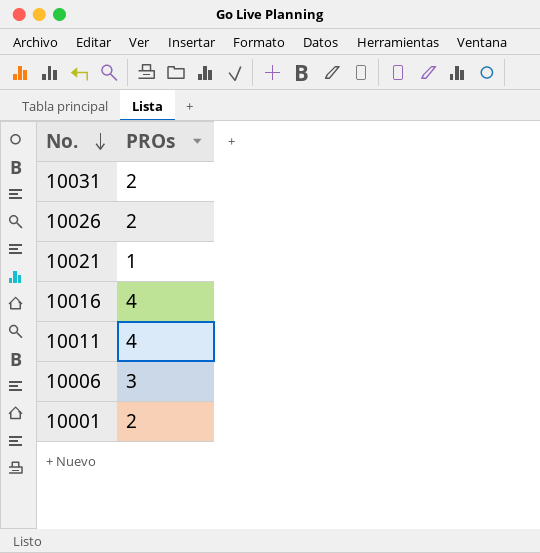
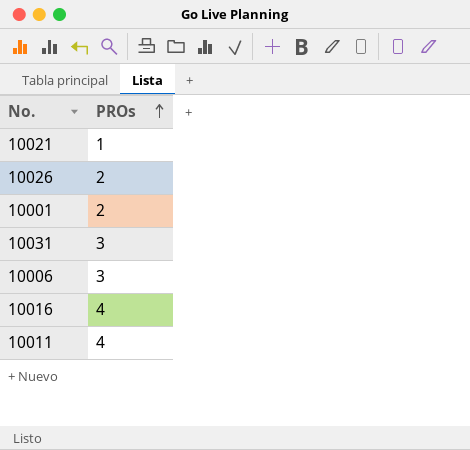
row order: No. descending -> PROs ascending
10031 | PROs: 2 -> 3

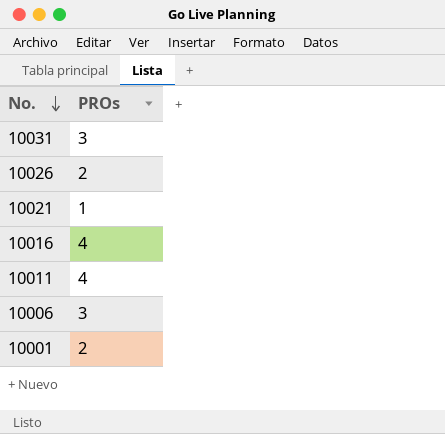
row order: PROs ascending -> No. descending

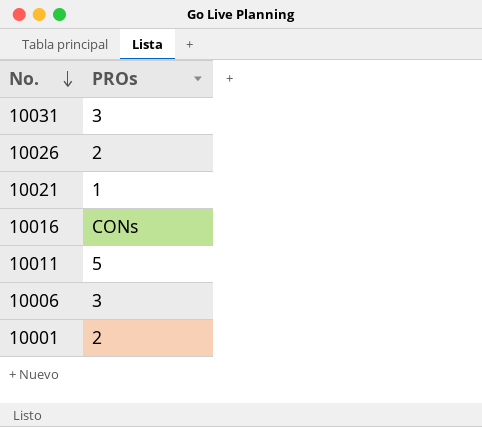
10016 | PROs: 4 -> CONs
10011 | PROs: 4 -> 5

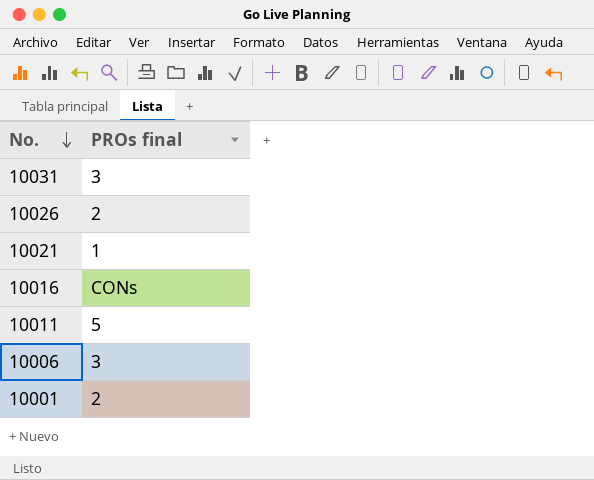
column name: PROs -> PROs final

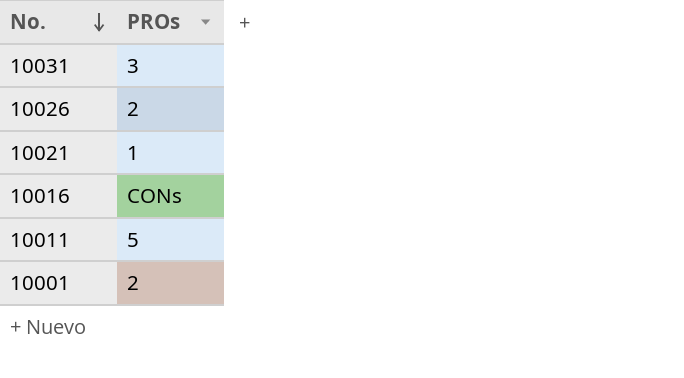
column name: PROs final -> PROs
row 10006: 3 -> none

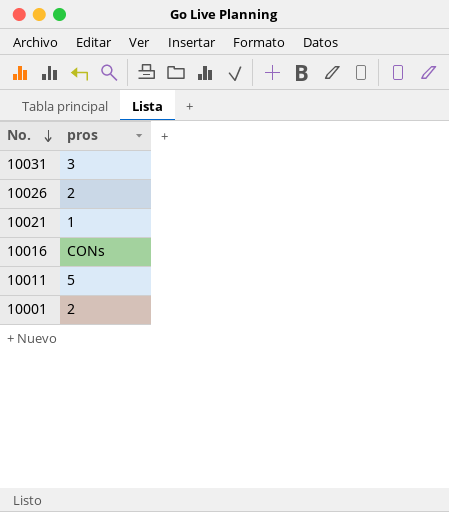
column name: PROs -> pros

